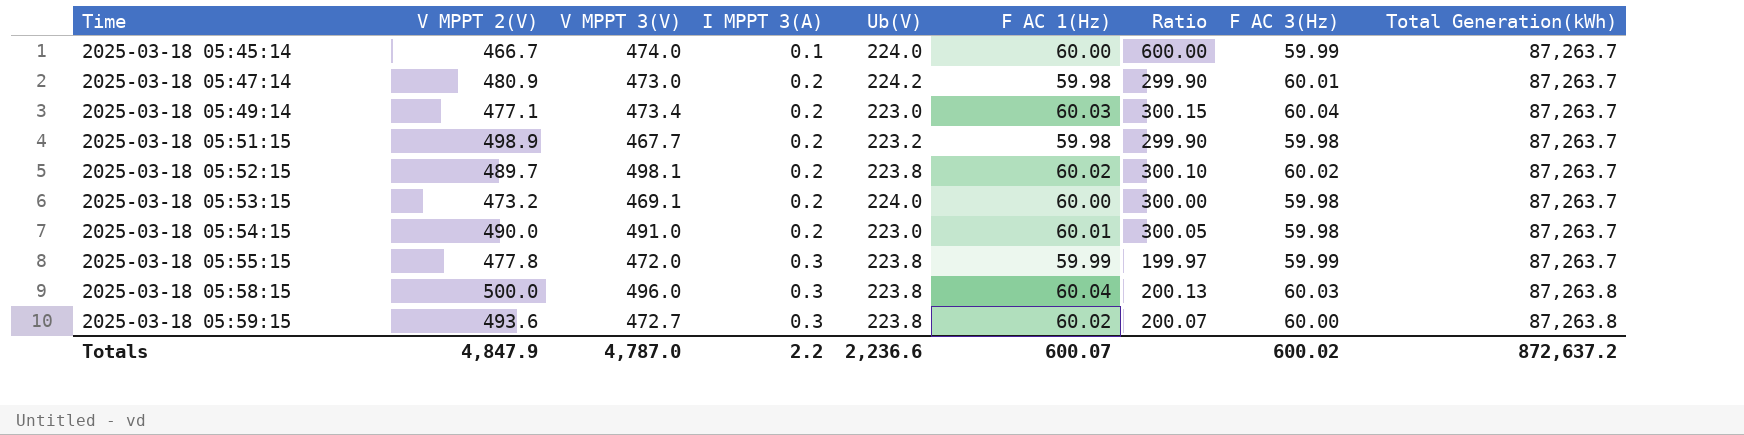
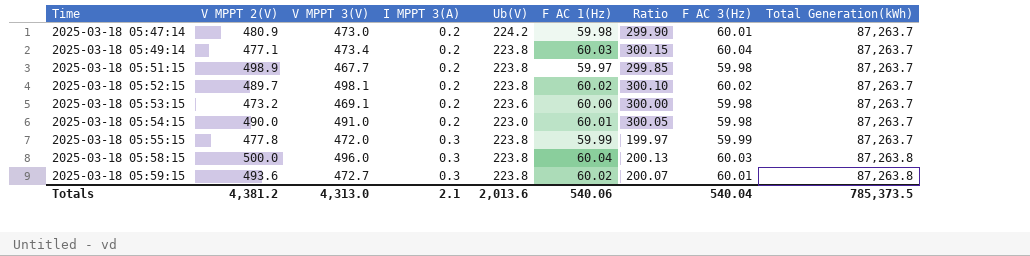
row 2025-03-18 05:45:14: 466.7 | 474.0 | 0.1 | 224.0 | 60.00 | 600.00 | 59.99 | 87,263.7 -> none
2025-03-18 05:49:14 | Ub(V): 223.0 -> 223.8
2025-03-18 05:51:15 | Ub(V): 223.2 -> 223.8
2025-03-18 05:51:15 | F AC 1(Hz): 59.98 -> 59.97
2025-03-18 05:51:15 | Ratio: 299.90 -> 299.85
2025-03-18 05:53:15 | Ub(V): 224.0 -> 223.6
2025-03-18 05:59:15 | F AC 3(Hz): 60.00 -> 60.01
Totals | V MPPT 2(V): 4,847.9 -> 4,381.2
Totals | V MPPT 3(V): 4,787.0 -> 4,313.0
Totals | I MPPT 3(A): 2.2 -> 2.1
Totals | Ub(V): 2,236.6 -> 2,013.6
Totals | F AC 1(Hz): 600.07 -> 540.06
Totals | F AC 3(Hz): 600.02 -> 540.04
Totals | Total Generation(kWh): 872,637.2 -> 785,373.5

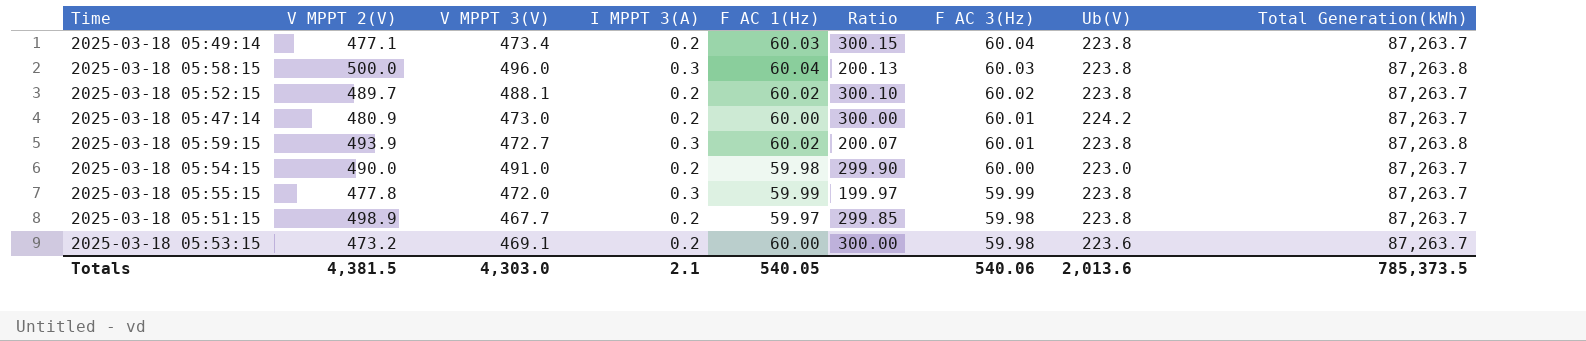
row order: Time ascending -> F AC 3(Hz) descending
column Ub(V) | position: 5 -> 8
2025-03-18 05:52:15 | V MPPT 3(V): 498.1 -> 488.1
2025-03-18 05:47:14 | F AC 1(Hz): 59.98 -> 60.00
2025-03-18 05:47:14 | Ratio: 299.90 -> 300.00
2025-03-18 05:59:15 | V MPPT 2(V): 493.6 -> 493.9
2025-03-18 05:54:15 | F AC 1(Hz): 60.01 -> 59.98
2025-03-18 05:54:15 | Ratio: 300.05 -> 299.90
2025-03-18 05:54:15 | F AC 3(Hz): 59.98 -> 60.00
Totals | V MPPT 2(V): 4,381.2 -> 4,381.5
Totals | V MPPT 3(V): 4,313.0 -> 4,303.0
Totals | F AC 1(Hz): 540.06 -> 540.05
Totals | F AC 3(Hz): 540.04 -> 540.06

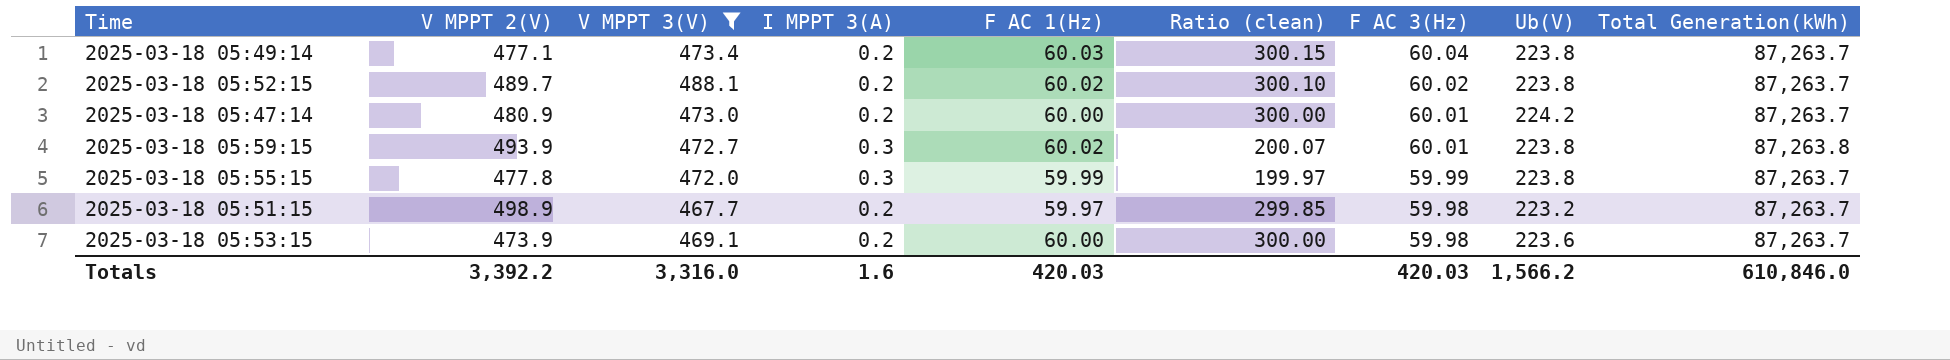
filter: none -> V MPPT 3(V) <= 488.1
column name: Ratio -> Ratio (clean)
2025-03-18 05:51:15 | Ub(V): 223.8 -> 223.2
2025-03-18 05:53:15 | V MPPT 2(V): 473.2 -> 473.9
Totals | V MPPT 2(V): 4,381.5 -> 3,392.2
Totals | V MPPT 3(V): 4,303.0 -> 3,316.0
Totals | I MPPT 3(A): 2.1 -> 1.6
Totals | F AC 1(Hz): 540.05 -> 420.03
Totals | F AC 3(Hz): 540.06 -> 420.03
Totals | Ub(V): 2,013.6 -> 1,566.2
Totals | Total Generation(kWh): 785,373.5 -> 610,846.0

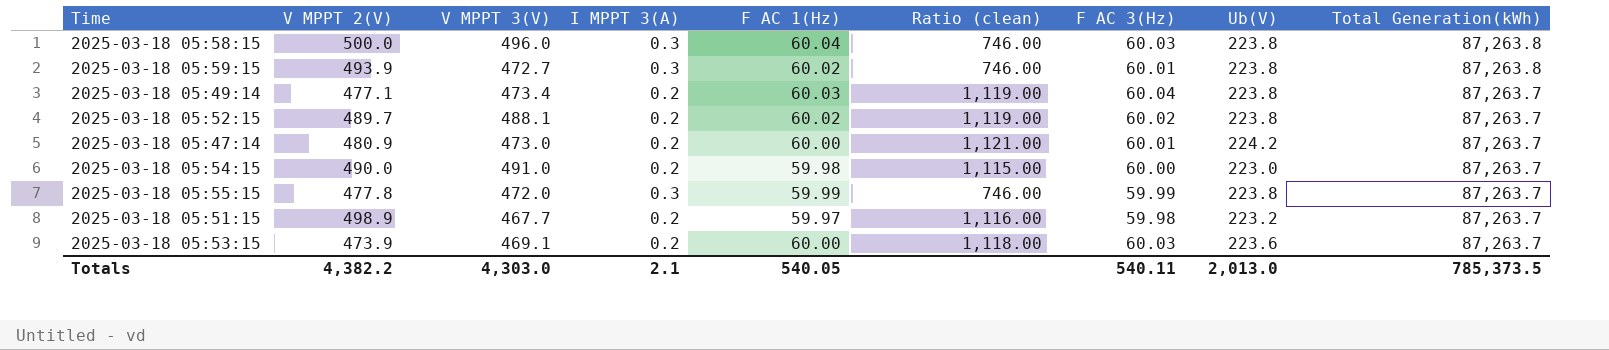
filter: V MPPT 3(V) <= 488.1 -> none
row order: F AC 3(Hz) descending -> Total Generation(kWh) descending
column Ratio (clean) | formula: [F AC 1(Hz)] / [I MPPT 3(A)] -> [Ub(V)] / [I MPPT 3(A)]
2025-03-18 05:53:15 | F AC 3(Hz): 59.98 -> 60.03
Totals | V MPPT 2(V): 3,392.2 -> 4,382.2
Totals | V MPPT 3(V): 3,316.0 -> 4,303.0
Totals | I MPPT 3(A): 1.6 -> 2.1
Totals | F AC 1(Hz): 420.03 -> 540.05
Totals | F AC 3(Hz): 420.03 -> 540.11
Totals | Ub(V): 1,566.2 -> 2,013.0
Totals | Total Generation(kWh): 610,846.0 -> 785,373.5

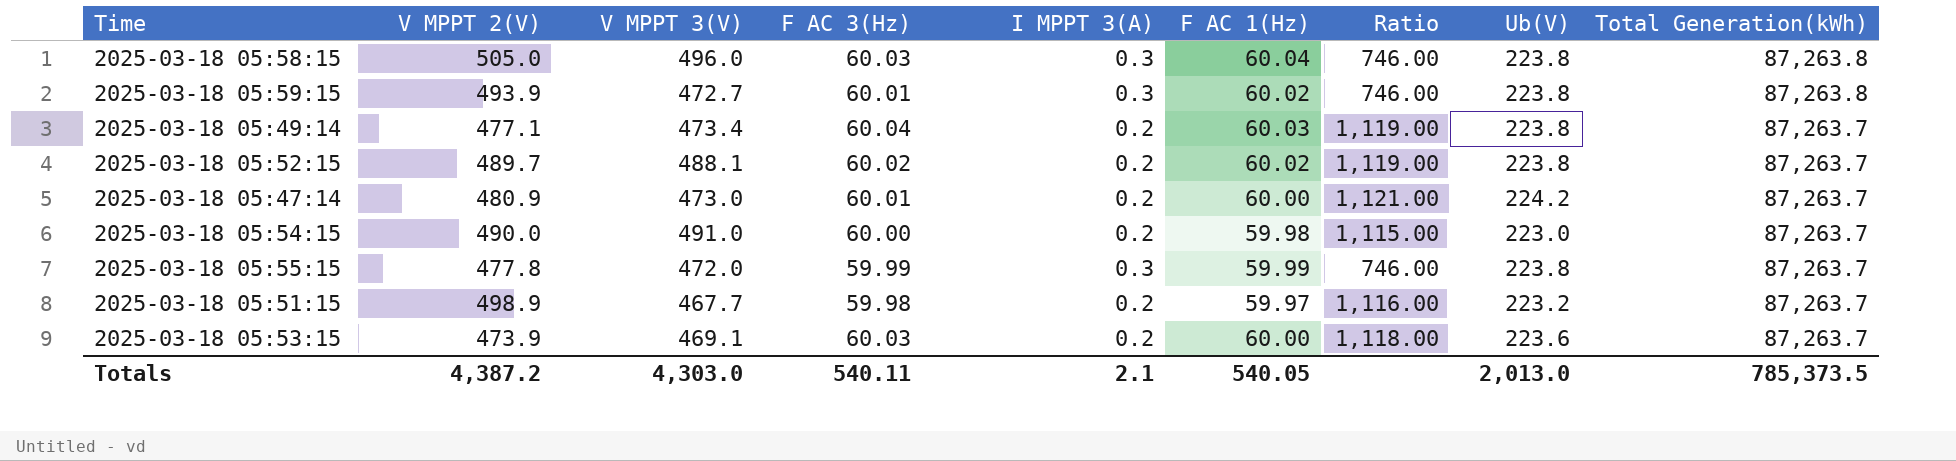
column F AC 3(Hz) | position: 7 -> 4
column name: Ratio (clean) -> Ratio
2025-03-18 05:58:15 | V MPPT 2(V): 500.0 -> 505.0
Totals | V MPPT 2(V): 4,382.2 -> 4,387.2

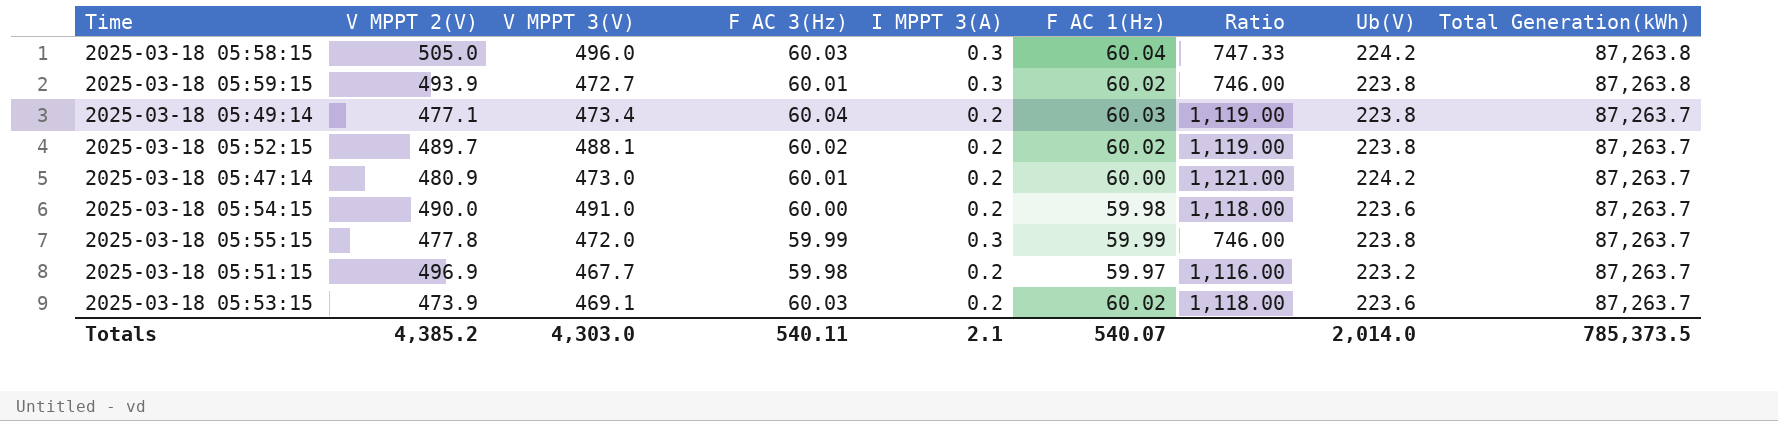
2025-03-18 05:58:15 | Ratio: 746.00 -> 747.33
2025-03-18 05:58:15 | Ub(V): 223.8 -> 224.2
2025-03-18 05:54:15 | Ratio: 1,115.00 -> 1,118.00
2025-03-18 05:54:15 | Ub(V): 223.0 -> 223.6
2025-03-18 05:51:15 | V MPPT 2(V): 498.9 -> 496.9
2025-03-18 05:53:15 | F AC 1(Hz): 60.00 -> 60.02
Totals | V MPPT 2(V): 4,387.2 -> 4,385.2
Totals | F AC 1(Hz): 540.05 -> 540.07
Totals | Ub(V): 2,013.0 -> 2,014.0

